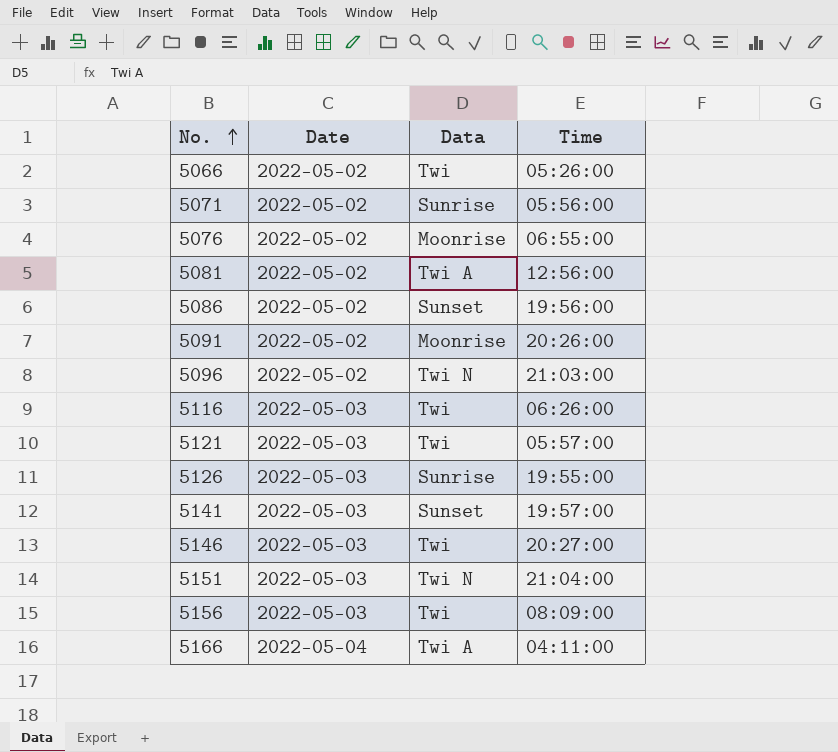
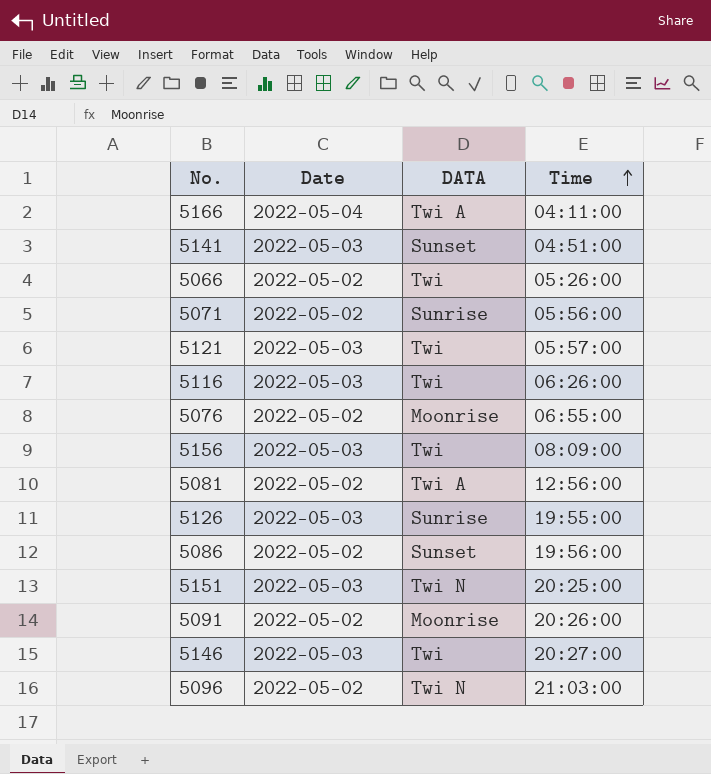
row order: No. ascending -> Time ascending
column name: Data -> DATA
5141 | Time: 19:57:00 -> 04:51:00
5151 | Time: 21:04:00 -> 20:25:00

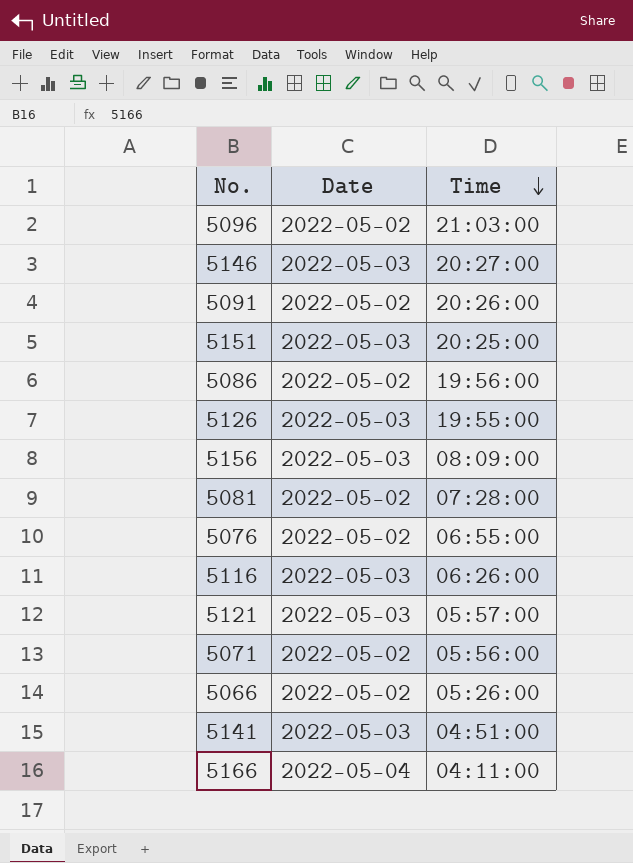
row order: Time ascending -> Time descending
column DATA | position: 3 -> none
5081 | Time: 12:56:00 -> 07:28:00

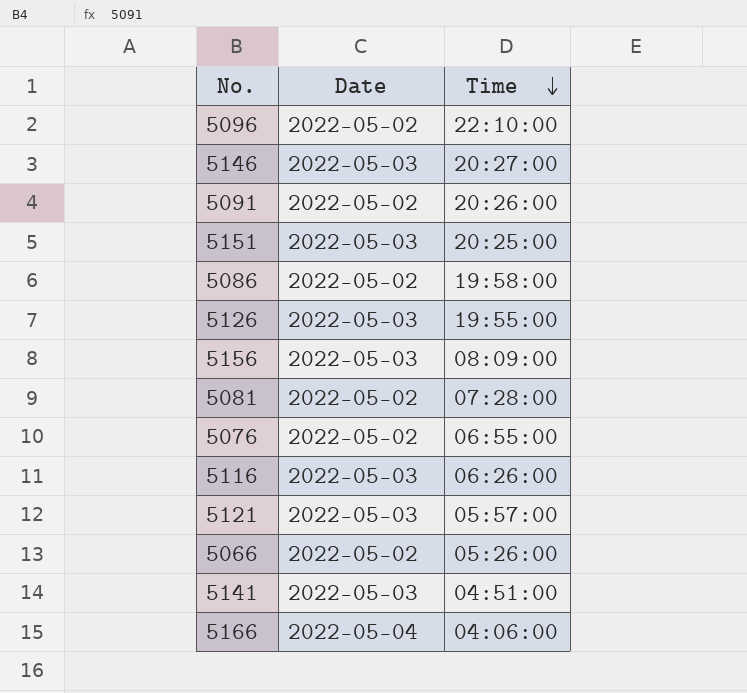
row 5071: 2022-05-02 | 05:56:00 -> none
5096 | Time: 21:03:00 -> 22:10:00
5086 | Time: 19:56:00 -> 19:58:00
5166 | Time: 04:11:00 -> 04:06:00

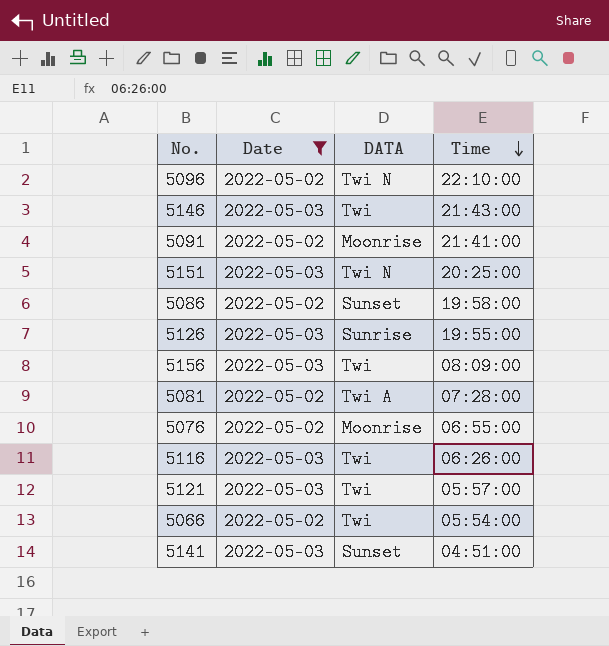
filter: none -> Date != 2022-05-04
column DATA | position: none -> 3
5146 | Time: 20:27:00 -> 21:43:00
5091 | Time: 20:26:00 -> 21:41:00
5066 | Time: 05:26:00 -> 05:54:00

